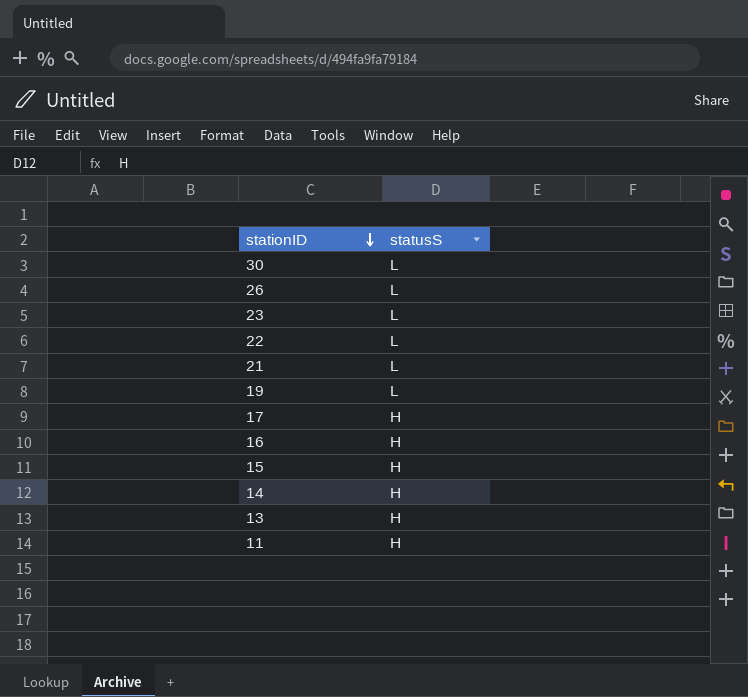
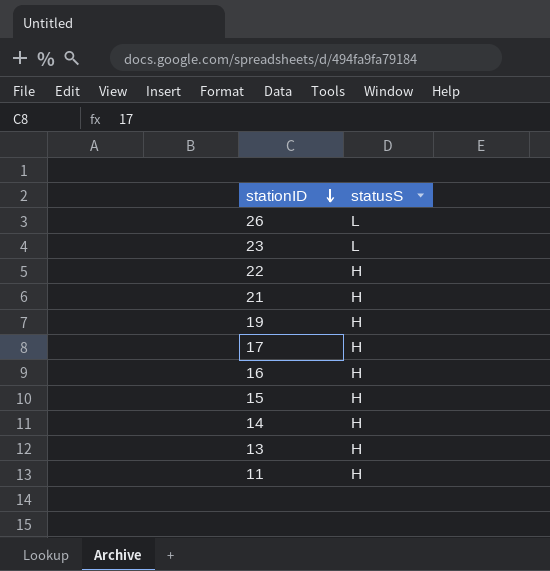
row 30: L -> none
22 | statusS: L -> H
21 | statusS: L -> H
19 | statusS: L -> H

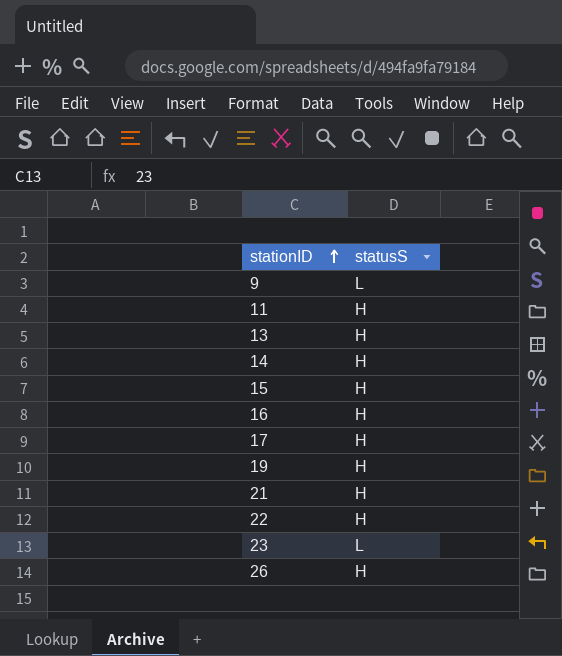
row order: stationID descending -> stationID ascending
row 9: none -> L
26 | statusS: L -> H

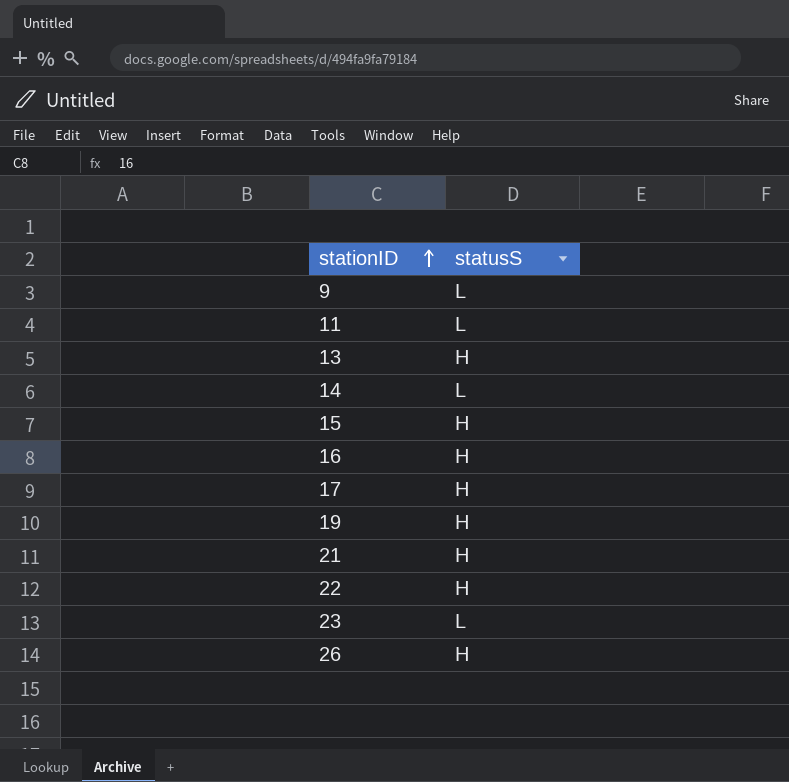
11 | statusS: H -> L
14 | statusS: H -> L

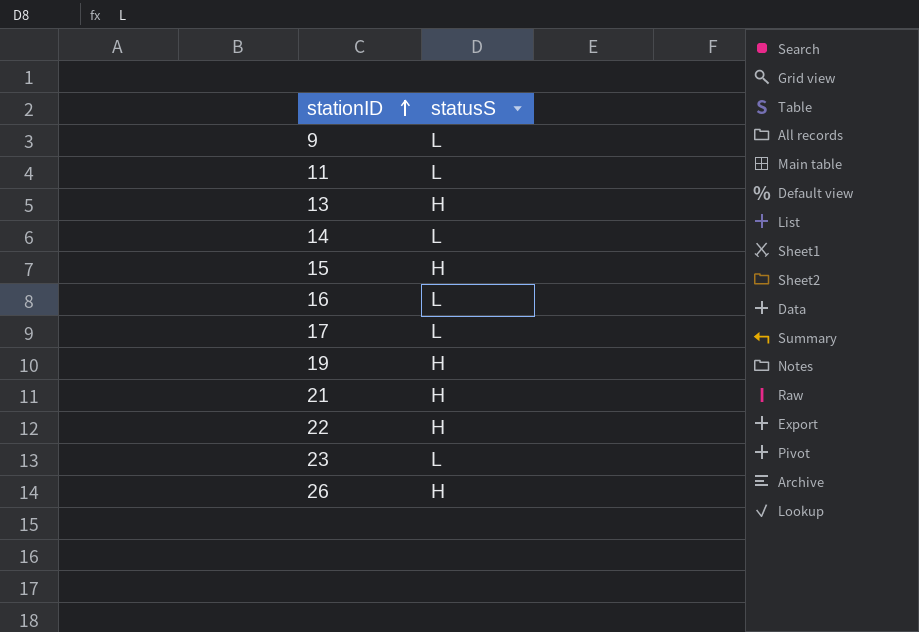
16 | statusS: H -> L
17 | statusS: H -> L

